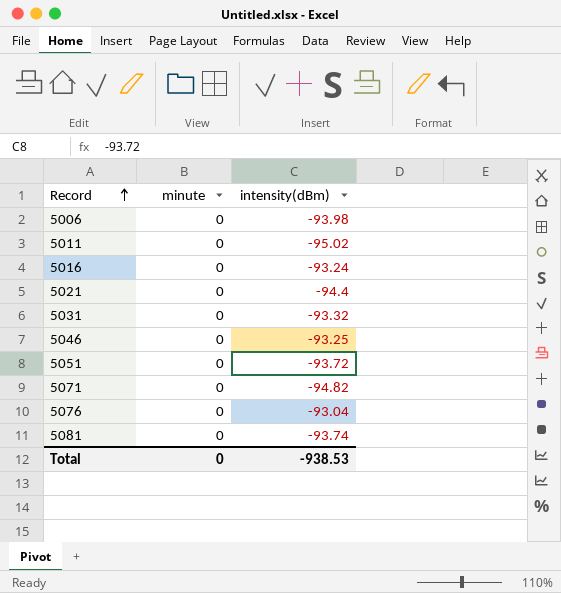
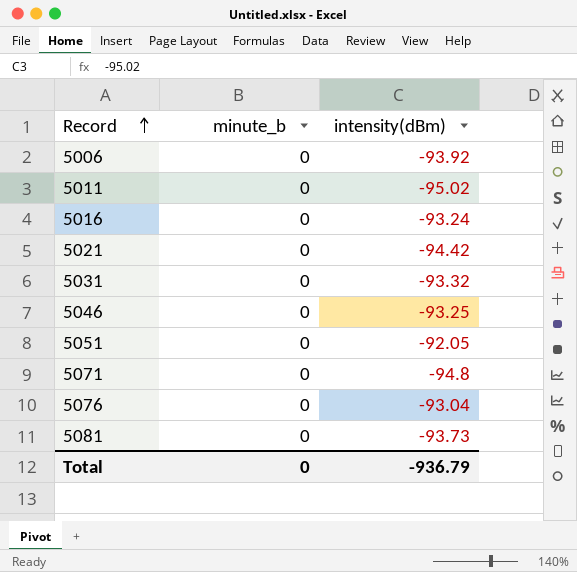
column name: minute -> minute_b
5006 | intensity(dBm): -93.98 -> -93.92
5021 | intensity(dBm): -94.4 -> -94.42
5051 | intensity(dBm): -93.72 -> -92.05
5071 | intensity(dBm): -94.82 -> -94.8
5081 | intensity(dBm): -93.74 -> -93.73
Total | intensity(dBm): -938.53 -> -936.79

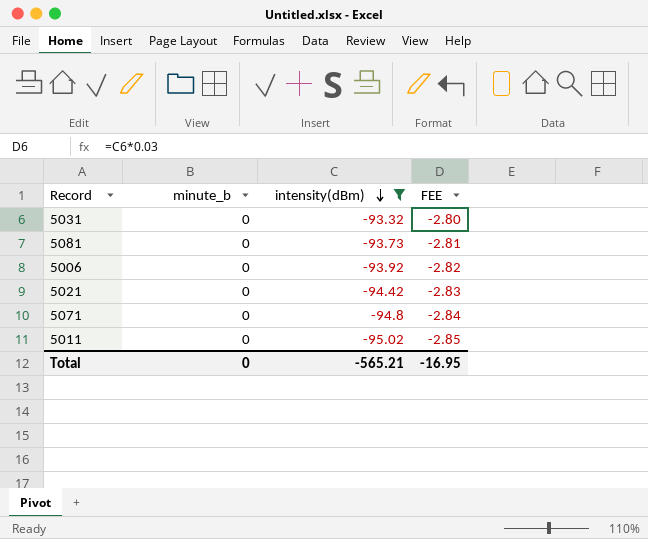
filter: none -> intensity(dBm) <= -93.32
row order: Record ascending -> intensity(dBm) descending
column FEE | formula: none -> [intensity(dBm)] * 0.03
Total | intensity(dBm): -936.79 -> -565.21

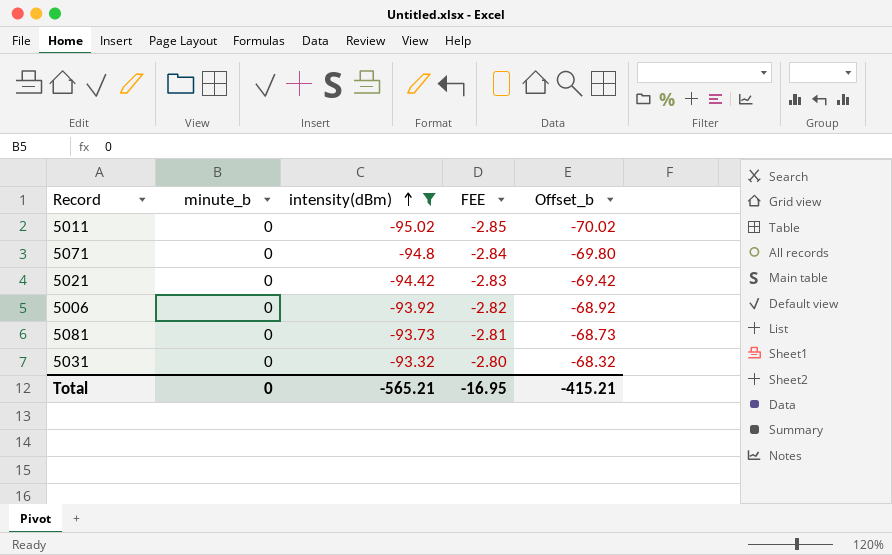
row order: intensity(dBm) descending -> intensity(dBm) ascending
column Offset_b | formula: none -> [intensity(dBm)] + 25

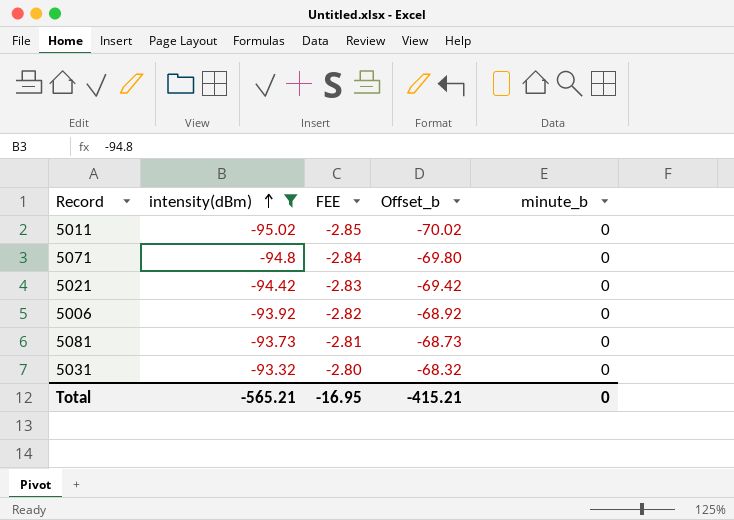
column minute_b | position: 2 -> 5

